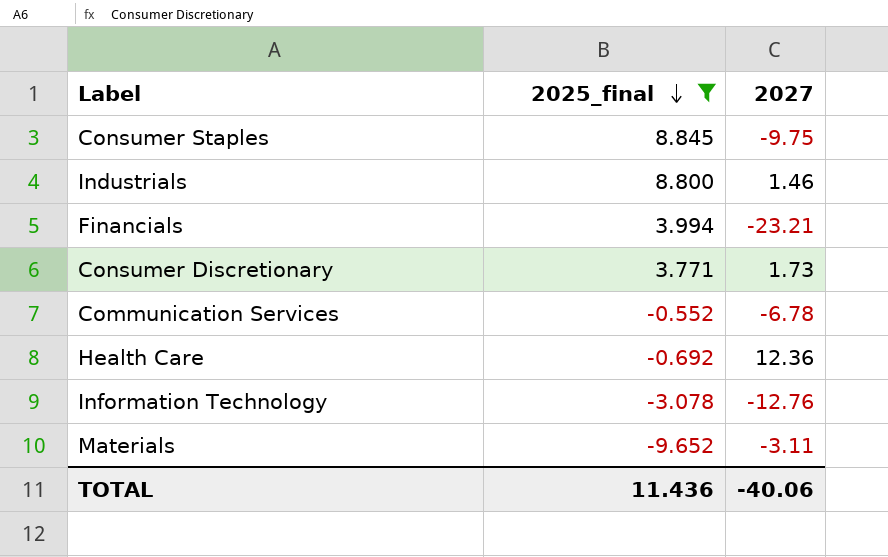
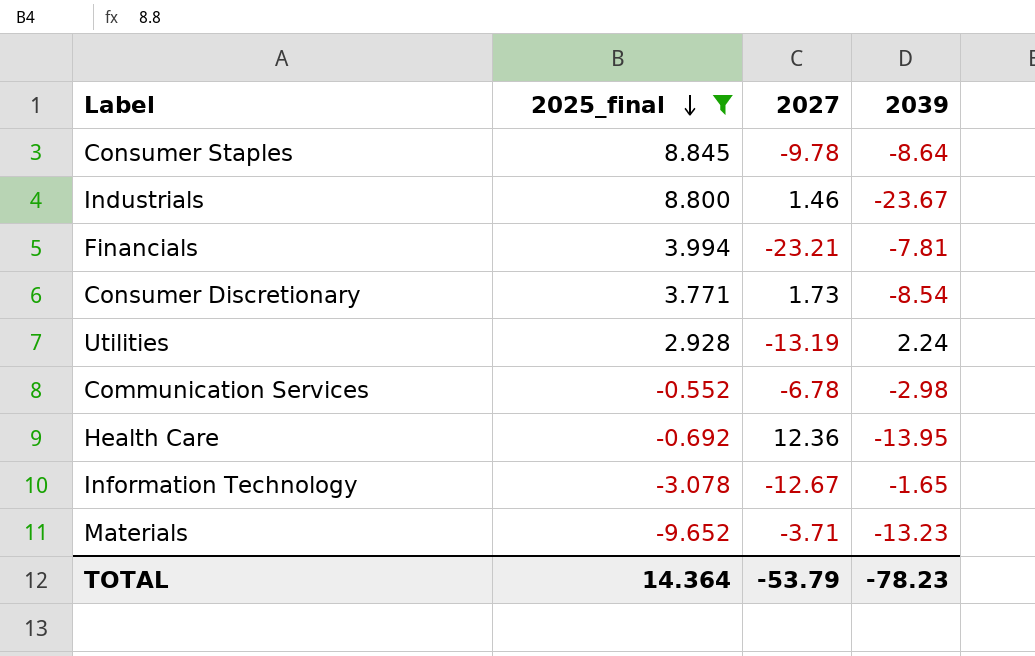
column 2039 | position: none -> 4
Consumer Staples | 2027: -9.75 -> -9.78
row Utilities: none -> 2.928 | -13.19 | 2.24
Information Technology | 2027: -12.76 -> -12.67
Materials | 2027: -3.11 -> -3.71
TOTAL | 2025_final: 11.436 -> 14.364
TOTAL | 2027: -40.06 -> -53.79

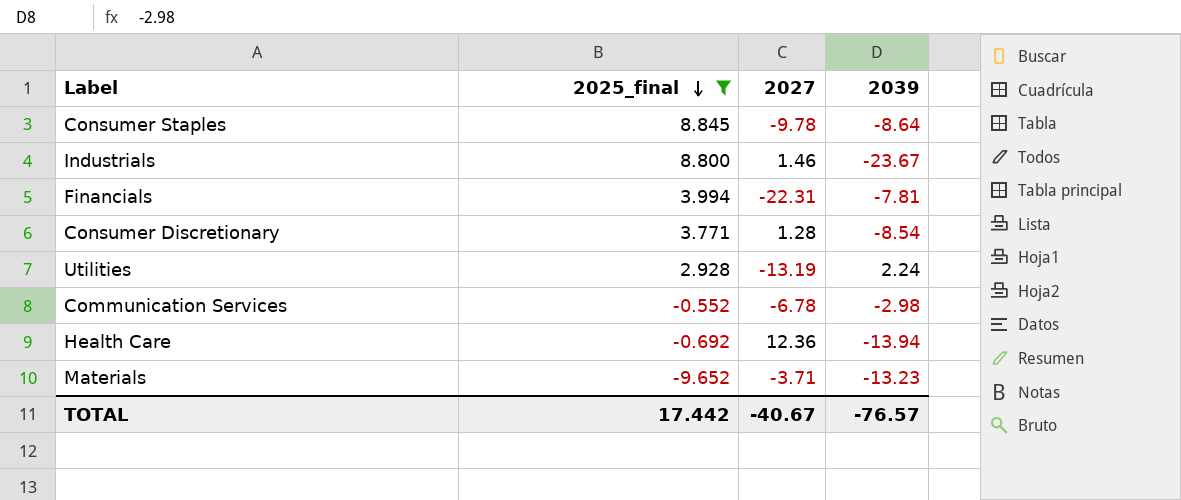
row Information Technology: -3.078 | -12.67 | -1.65 -> none
Financials | 2027: -23.21 -> -22.31
Consumer Discretionary | 2027: 1.73 -> 1.28
Health Care | 2039: -13.95 -> -13.94
TOTAL | 2025_final: 14.364 -> 17.442
TOTAL | 2027: -53.79 -> -40.67
TOTAL | 2039: -78.23 -> -76.57

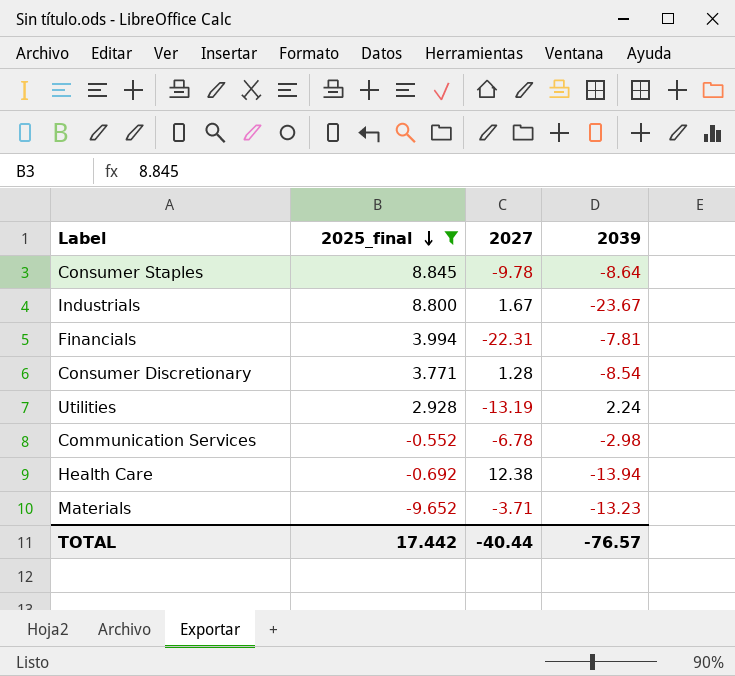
Industrials | 2027: 1.46 -> 1.67
Health Care | 2027: 12.36 -> 12.38
TOTAL | 2027: -40.67 -> -40.44

